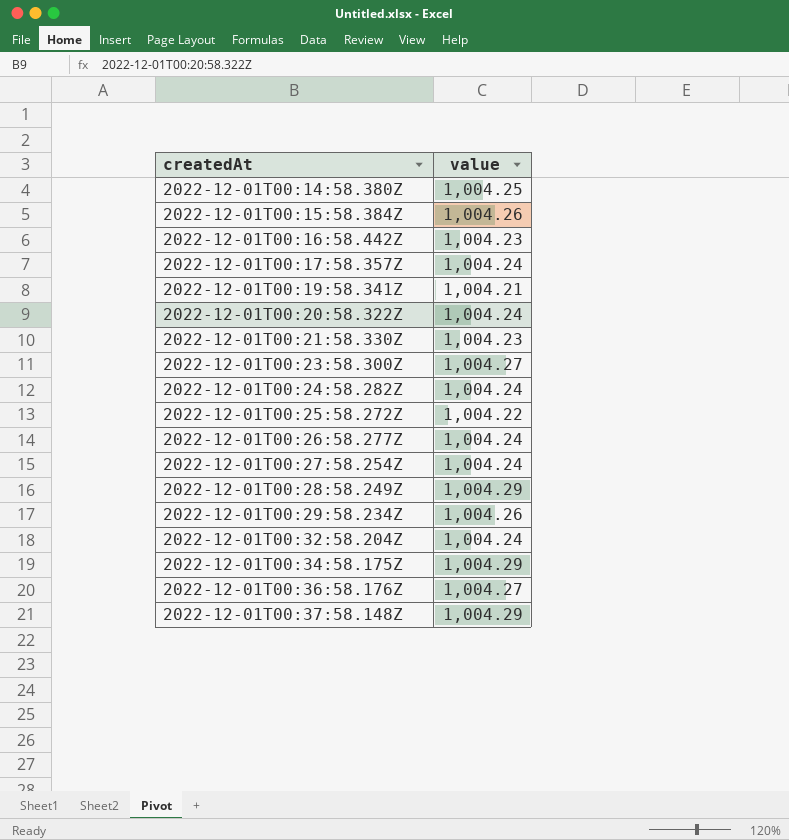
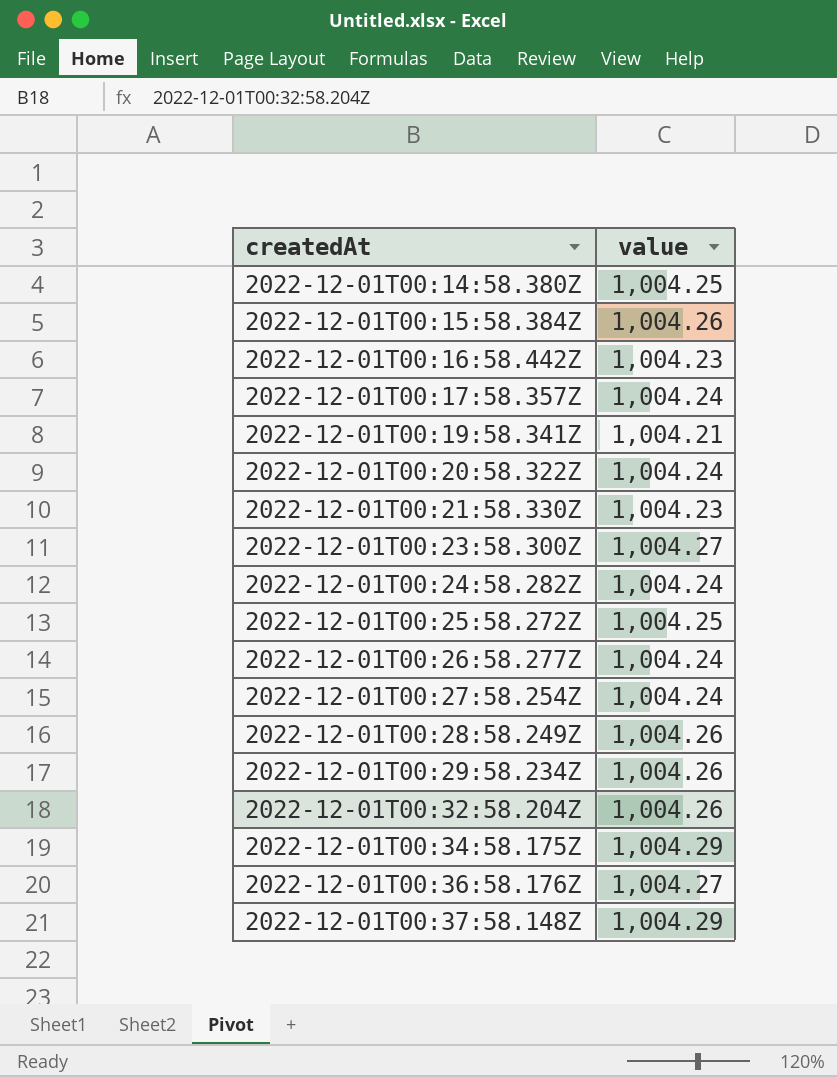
2022-12-01T00:25:58.272Z | value: 1,004.22 -> 1,004.25
2022-12-01T00:28:58.249Z | value: 1,004.29 -> 1,004.26
2022-12-01T00:32:58.204Z | value: 1,004.24 -> 1,004.26

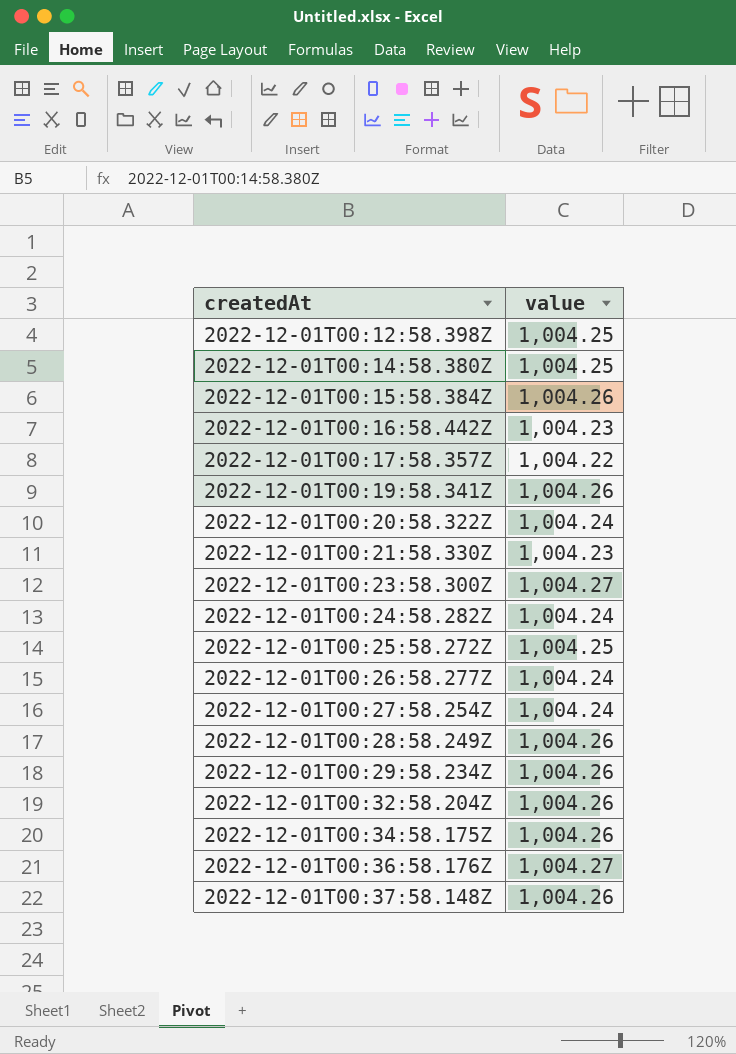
row 2022-12-01T00:12:58.398Z: none -> 1,004.25
2022-12-01T00:17:58.357Z | value: 1,004.24 -> 1,004.22
2022-12-01T00:19:58.341Z | value: 1,004.21 -> 1,004.26
2022-12-01T00:34:58.175Z | value: 1,004.29 -> 1,004.26
2022-12-01T00:37:58.148Z | value: 1,004.29 -> 1,004.26

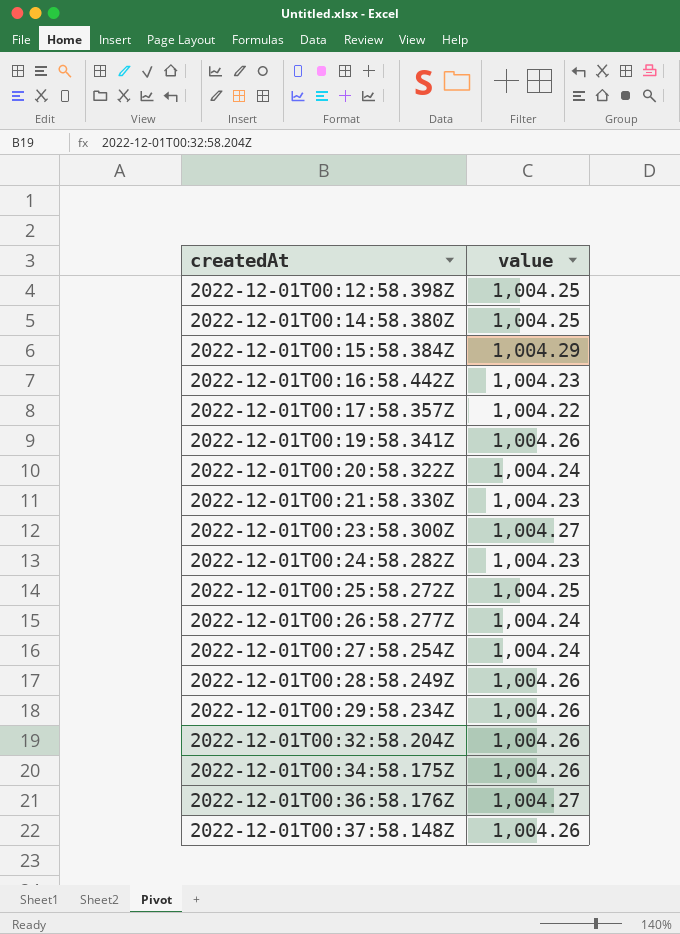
2022-12-01T00:15:58.384Z | value: 1,004.26 -> 1,004.29
2022-12-01T00:24:58.282Z | value: 1,004.24 -> 1,004.23

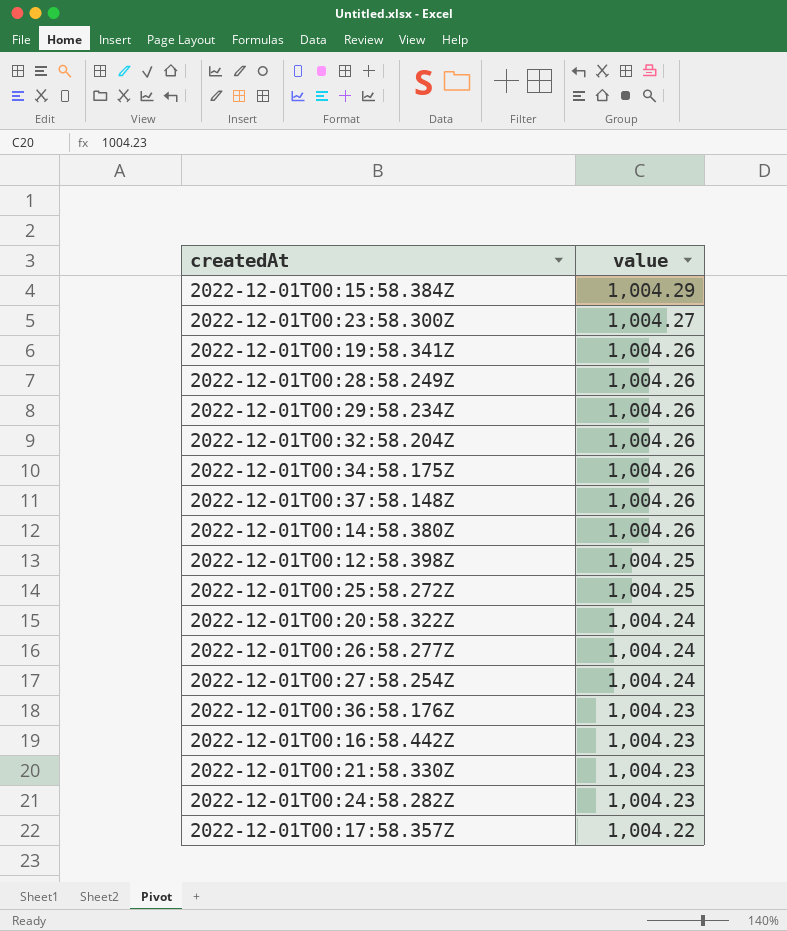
row order: createdAt ascending -> value descending
2022-12-01T00:14:58.380Z | value: 1,004.25 -> 1,004.26
2022-12-01T00:36:58.176Z | value: 1,004.27 -> 1,004.23

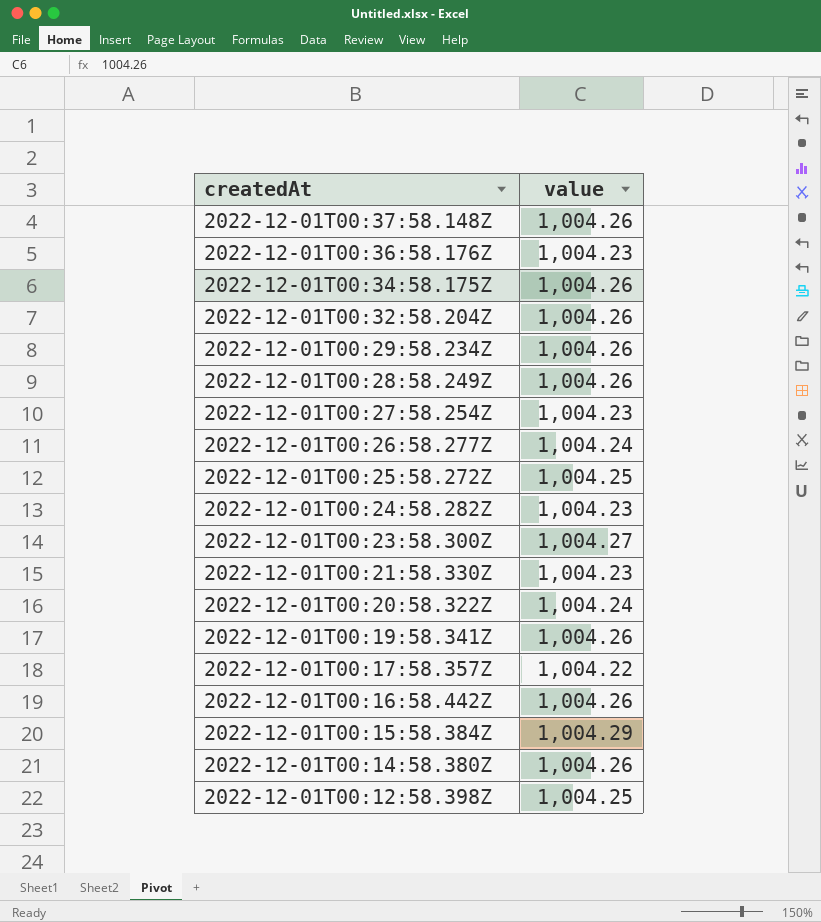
row order: value descending -> createdAt descending
2022-12-01T00:27:58.254Z | value: 1,004.24 -> 1,004.23
2022-12-01T00:16:58.442Z | value: 1,004.23 -> 1,004.26

